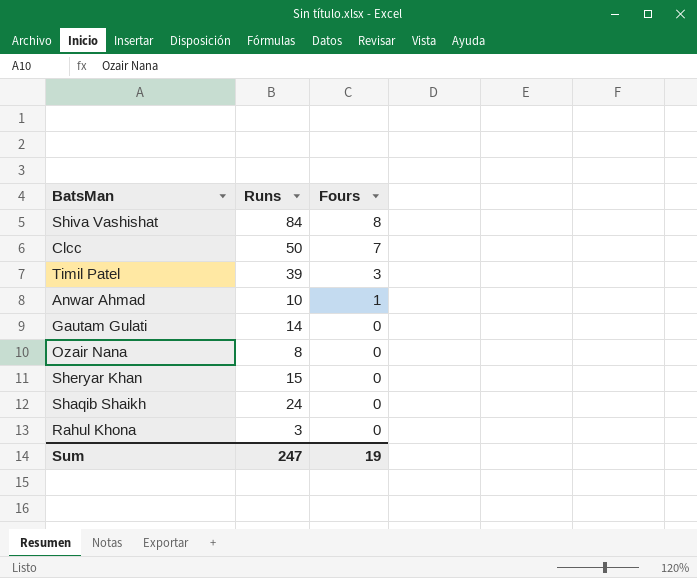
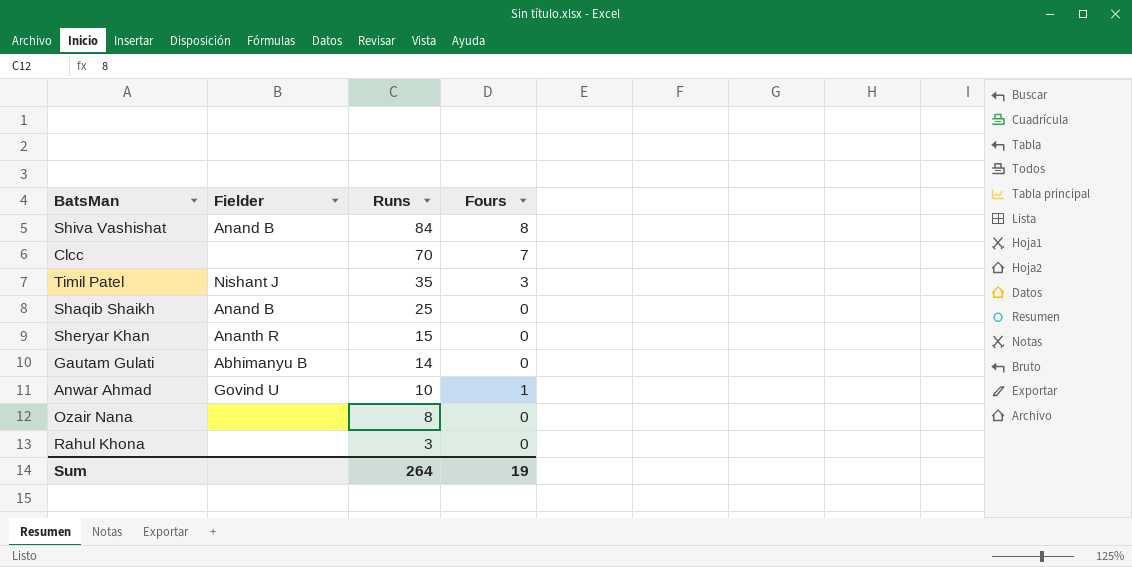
row order: Fours descending -> Runs descending
column Fielder | position: none -> 2
Clcc | Runs: 50 -> 70
Timil Patel | Runs: 39 -> 35
Shaqib Shaikh | Runs: 24 -> 25
Sum | Runs: 247 -> 264

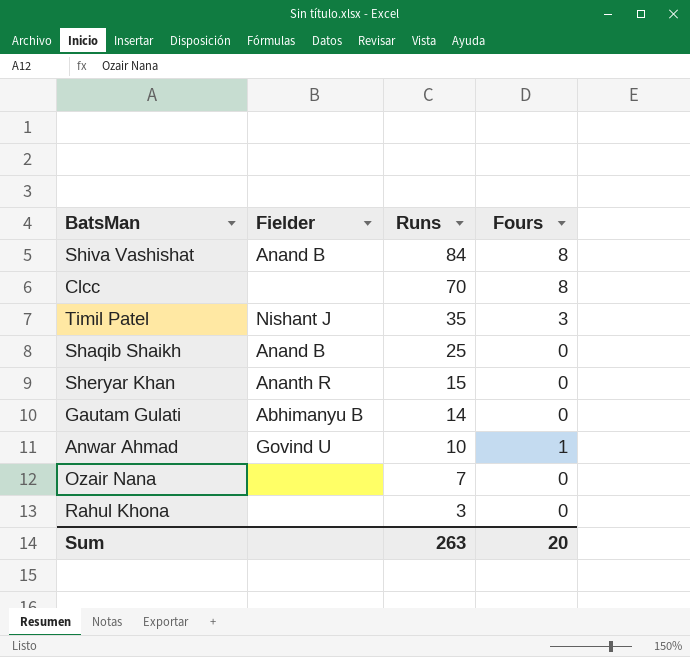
Clcc | Fours: 7 -> 8
Ozair Nana | Runs: 8 -> 7
Sum | Runs: 264 -> 263
Sum | Fours: 19 -> 20

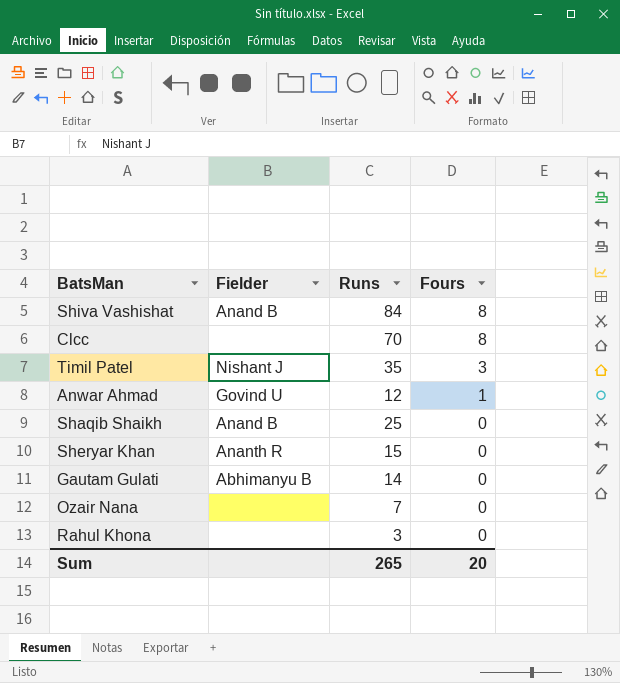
row order: Runs descending -> Fours descending
Anwar Ahmad | Runs: 10 -> 12
Sum | Runs: 263 -> 265

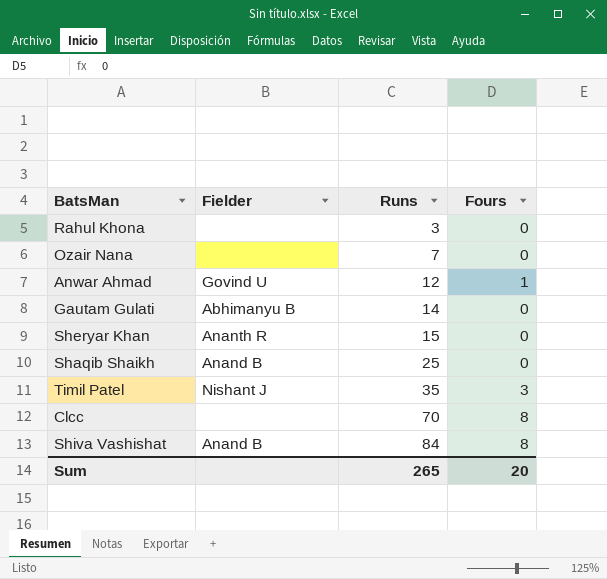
row order: Fours descending -> Runs ascending

